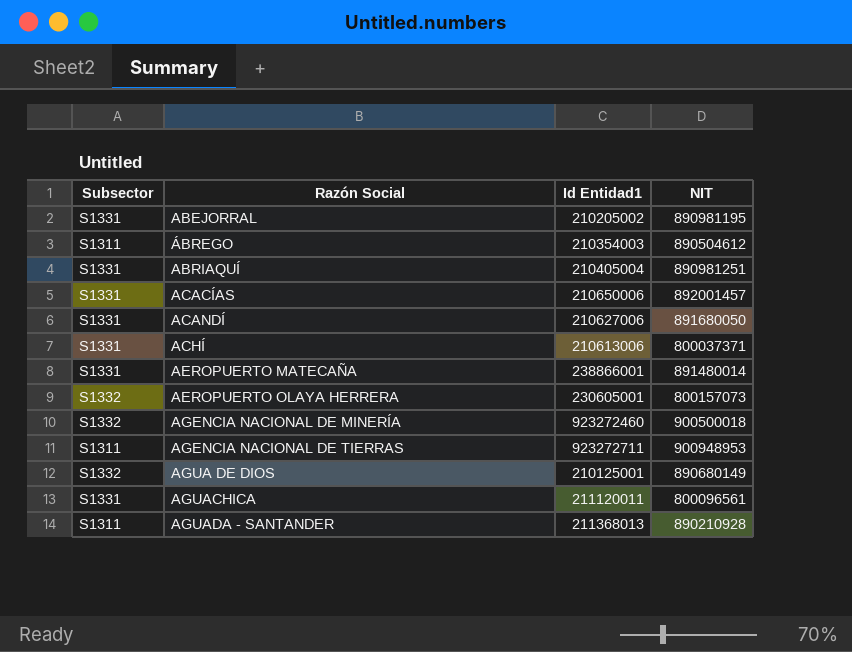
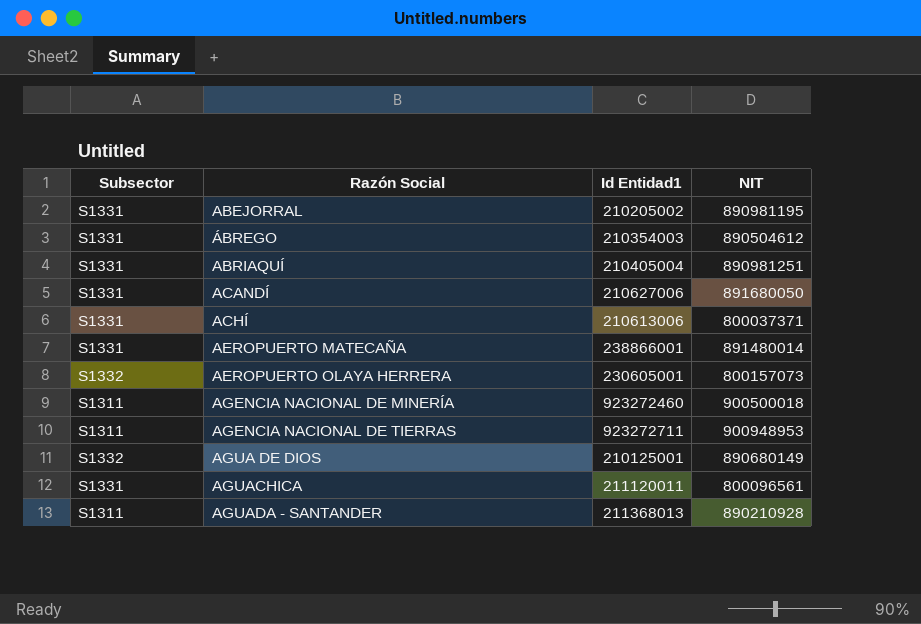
row ACACÍAS: S1331 | 210650006 | 892001457 -> none
ÁBREGO | Subsector: S1311 -> S1331
AGENCIA NACIONAL DE MINERÍA | Subsector: S1332 -> S1311

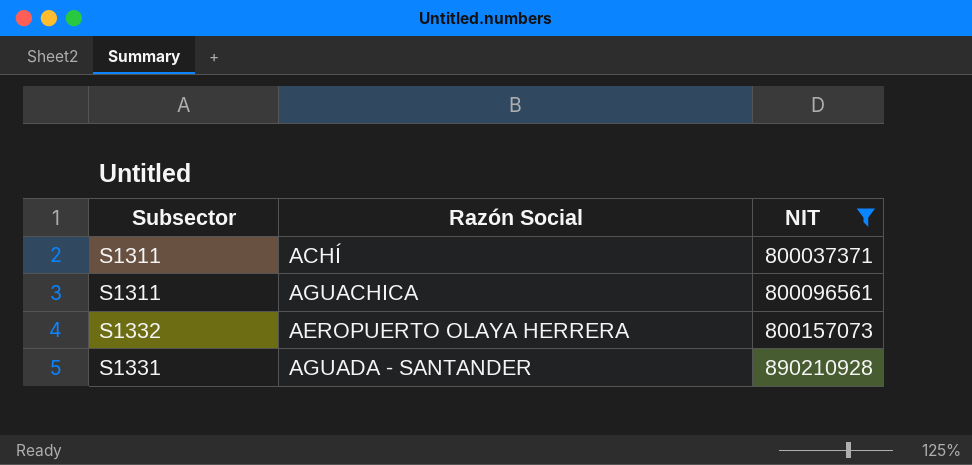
filter: none -> NIT <= 890210928
row order: Razón Social ascending -> NIT ascending
column Id Entidad1 | position: 3 -> none
ACHÍ | Subsector: S1331 -> S1311
AGUACHICA | Subsector: S1331 -> S1311
AGUADA - SANTANDER | Subsector: S1311 -> S1331

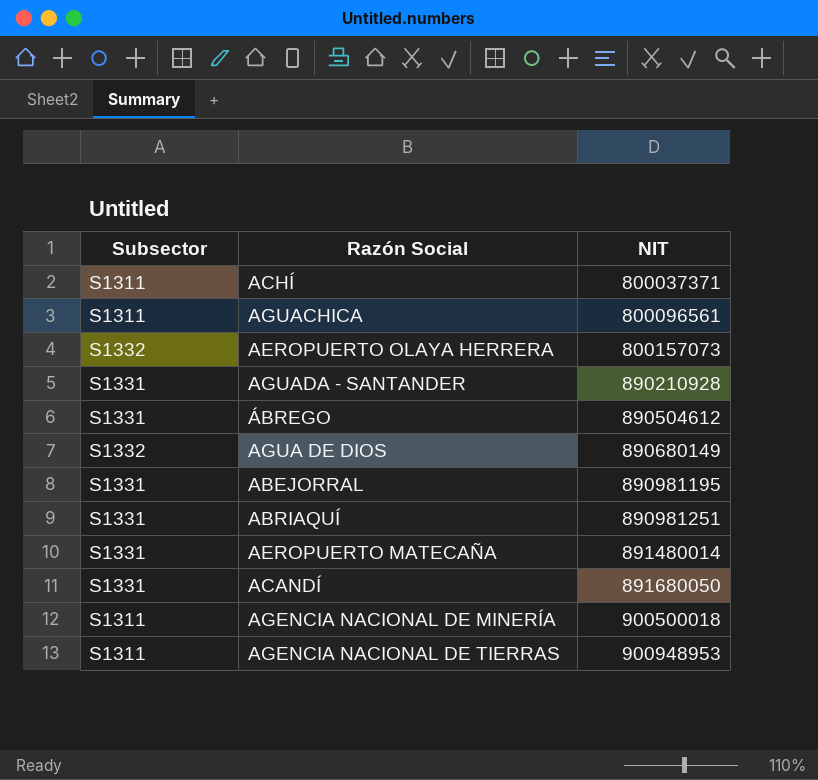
filter: NIT <= 890210928 -> none

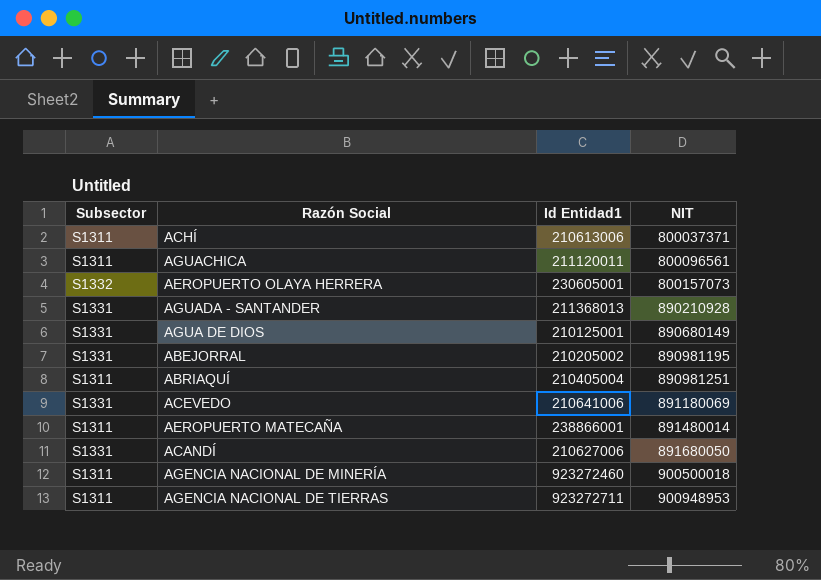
column Id Entidad1 | position: none -> 3
row ÁBREGO: S1331 | 890504612 -> none
AGUA DE DIOS | Subsector: S1332 -> S1331
ABRIAQUÍ | Subsector: S1331 -> S1311
row ACEVEDO: none -> S1331 | 210641006 | 891180069
AEROPUERTO MATECAÑA | Subsector: S1331 -> S1311

